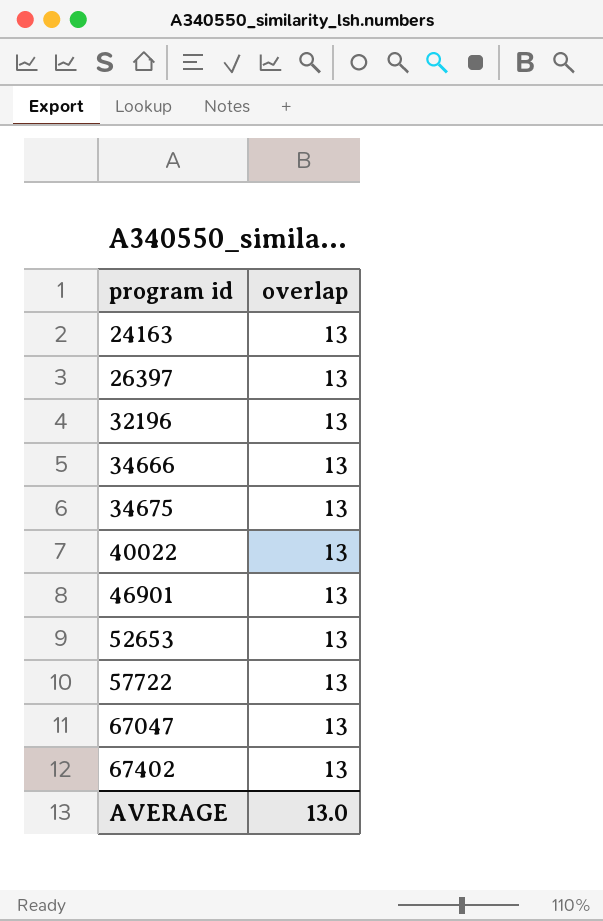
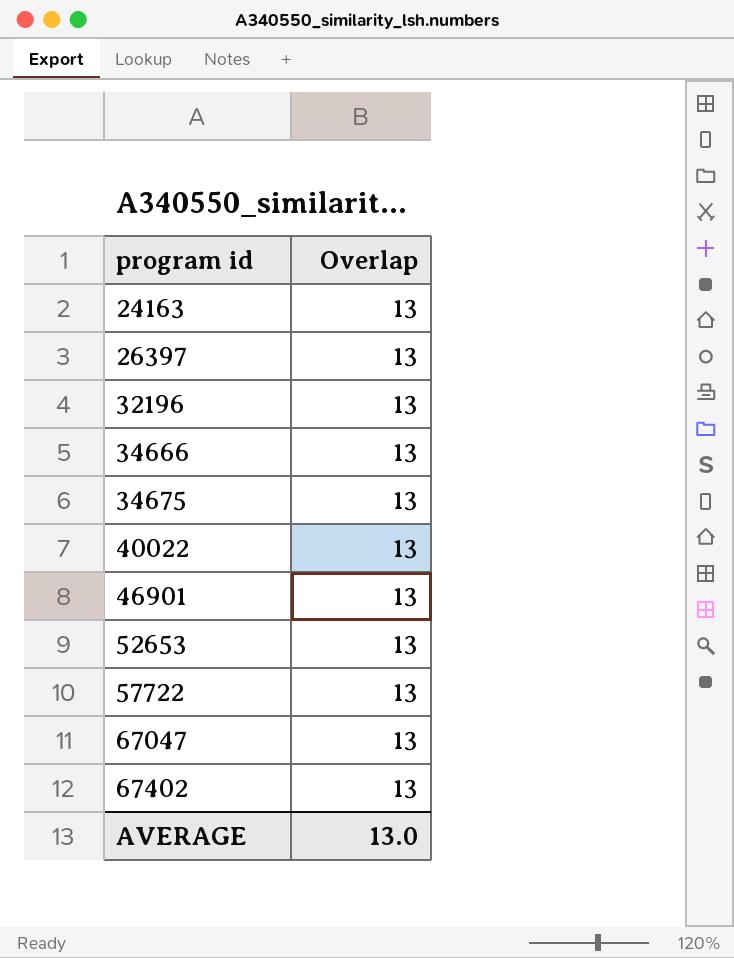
column name: overlap -> Overlap

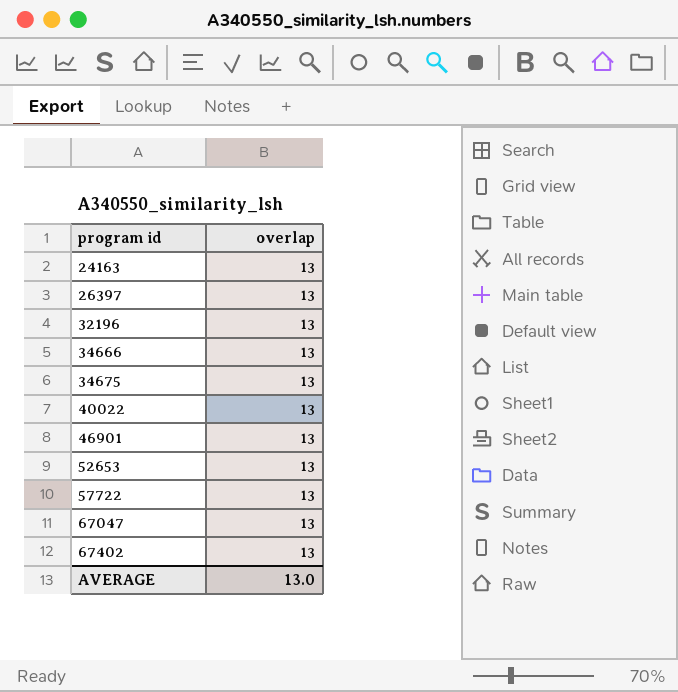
column name: Overlap -> overlap

